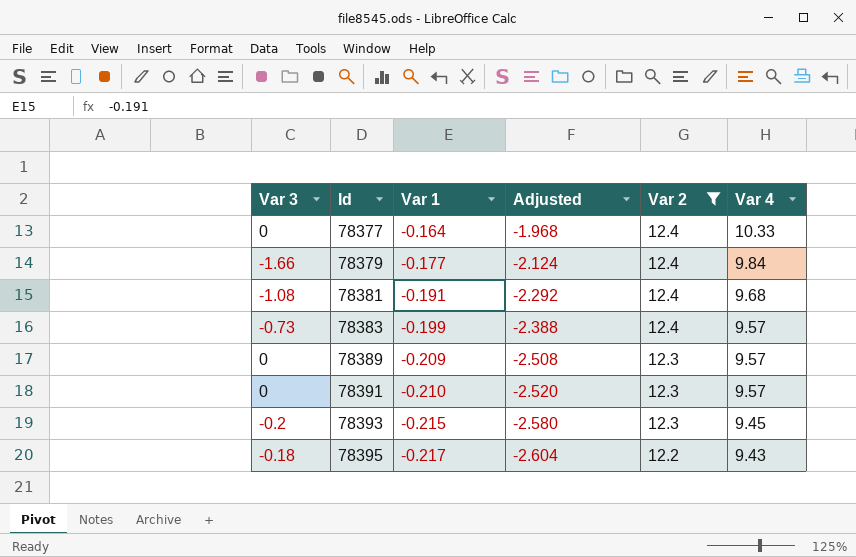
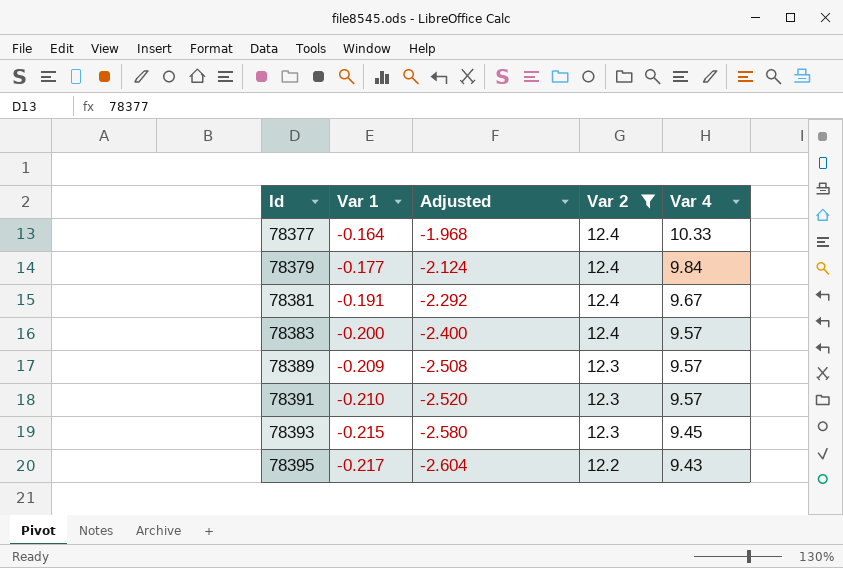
column Var 3 | position: 1 -> none
78381 | Var 4: 9.68 -> 9.67
78383 | Var 1: -0.199 -> -0.200
78383 | Adjusted: -2.388 -> -2.400

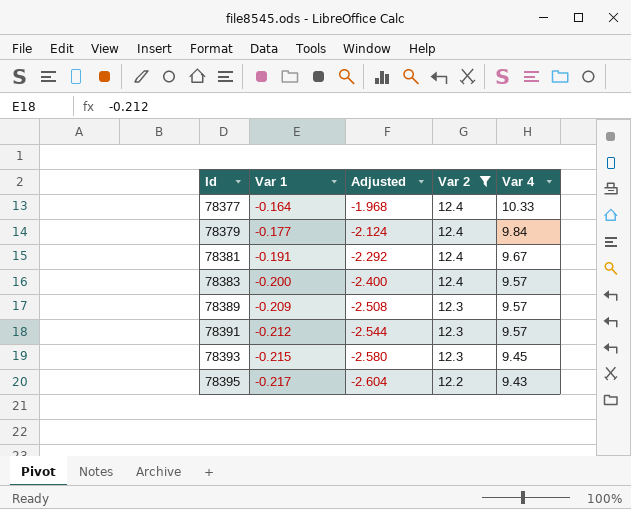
78391 | Var 1: -0.210 -> -0.212
78391 | Adjusted: -2.520 -> -2.544

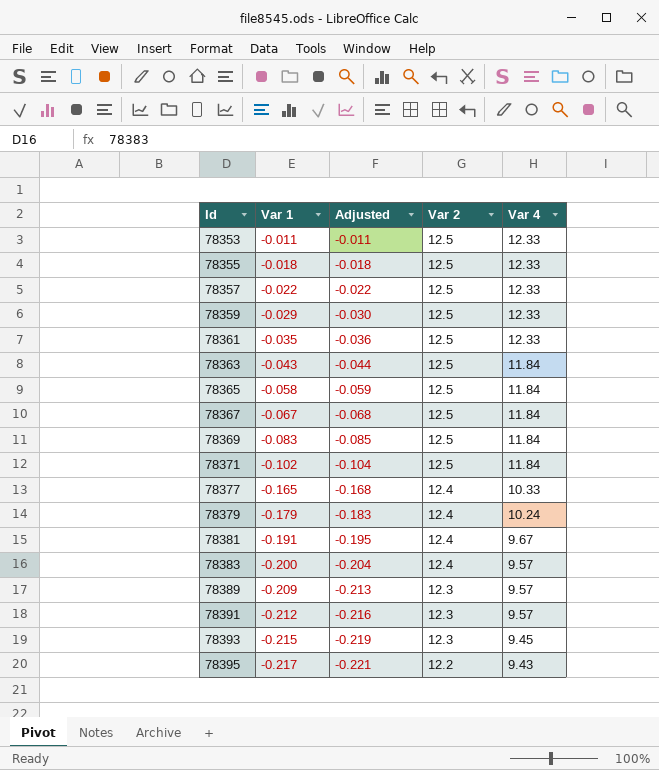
filter: Var 2 != 12.5 -> none
column Adjusted | formula: [Var 1] * 12 -> [Var 1] * 1.02
78377 | Var 1: -0.164 -> -0.165
78379 | Var 1: -0.177 -> -0.179
78379 | Var 4: 9.84 -> 10.24

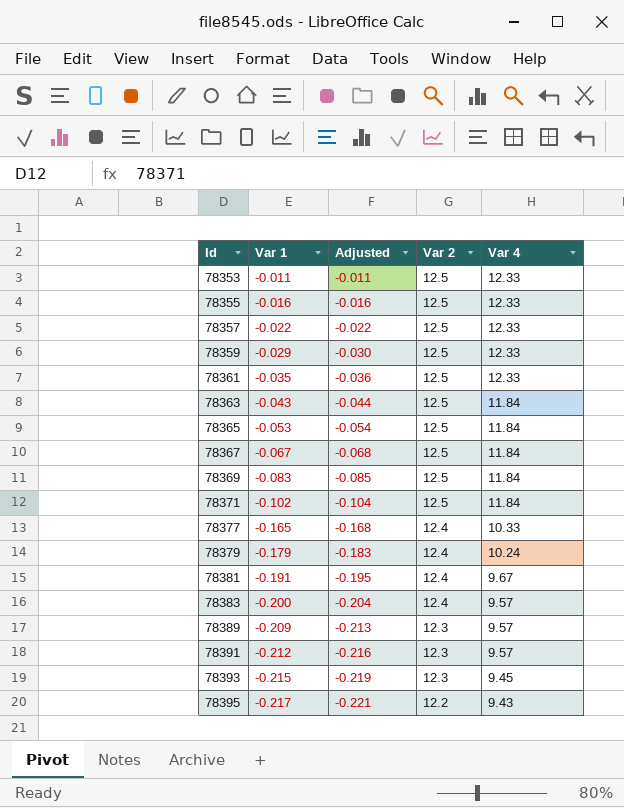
78355 | Var 1: -0.018 -> -0.016
78355 | Adjusted: -0.018 -> -0.016
78365 | Var 1: -0.058 -> -0.053
78365 | Adjusted: -0.059 -> -0.054

